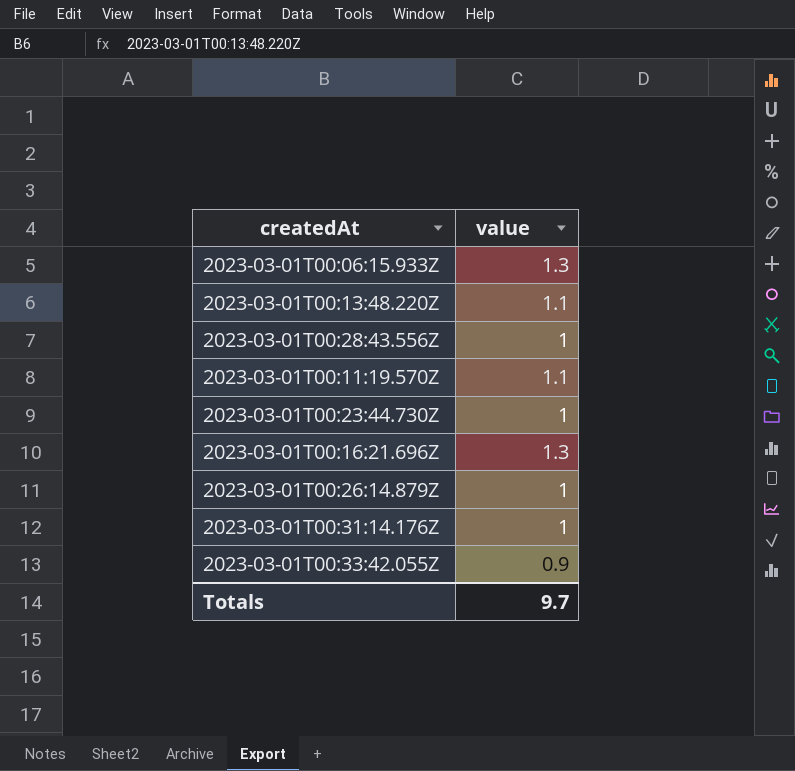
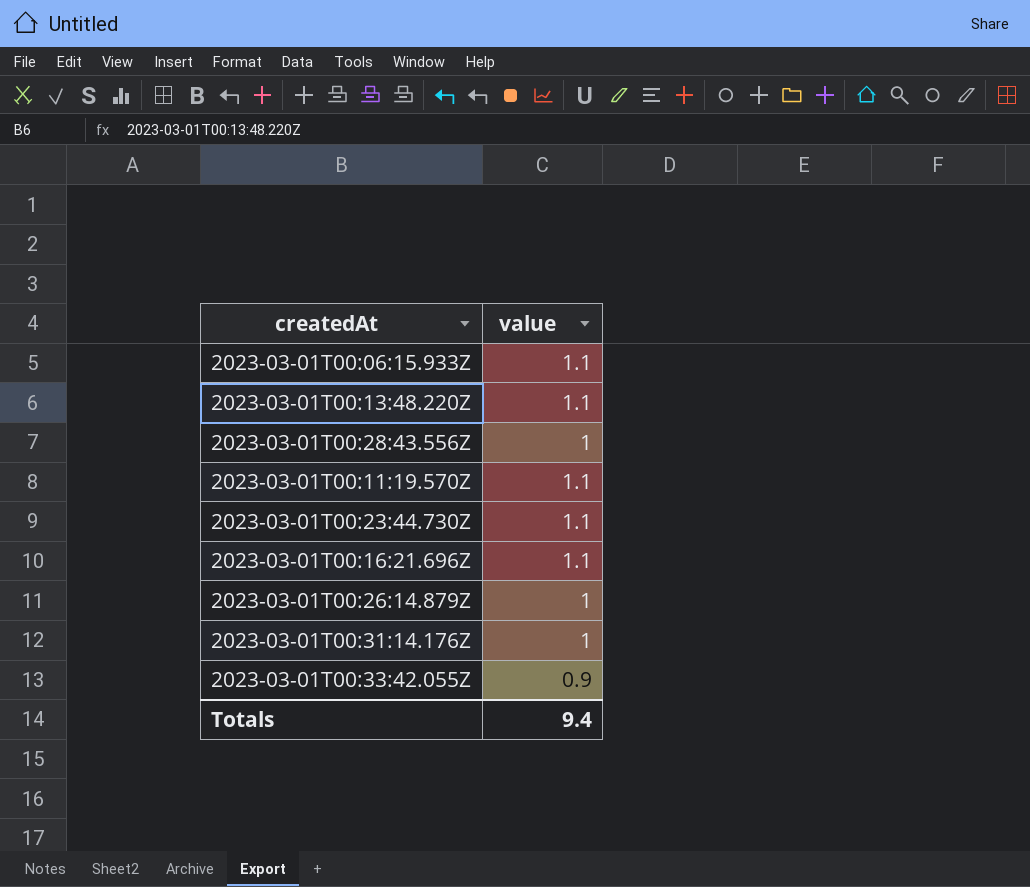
2023-03-01T00:06:15.933Z | value: 1.3 -> 1.1
2023-03-01T00:23:44.730Z | value: 1 -> 1.1
2023-03-01T00:16:21.696Z | value: 1.3 -> 1.1
Totals | value: 9.7 -> 9.4

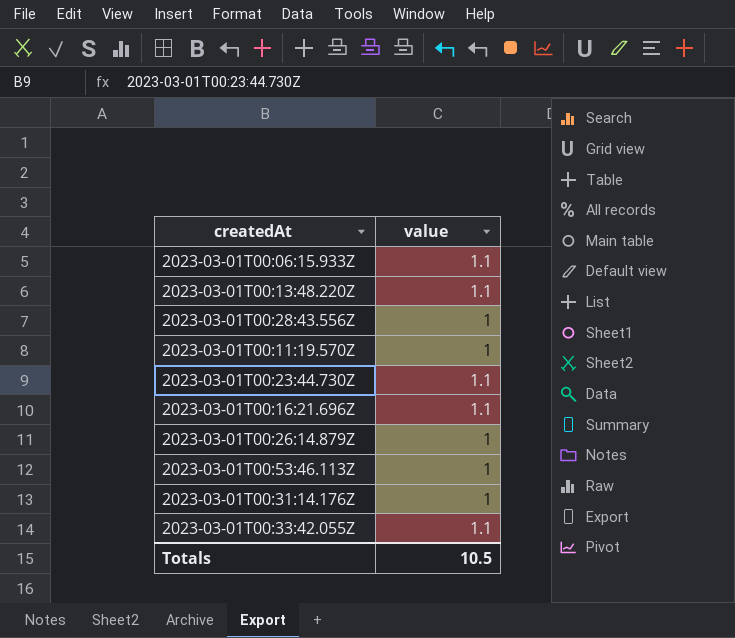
2023-03-01T00:11:19.570Z | value: 1.1 -> 1
row 2023-03-01T00:53:46.113Z: none -> 1
2023-03-01T00:33:42.055Z | value: 0.9 -> 1.1
Totals | value: 9.4 -> 10.5

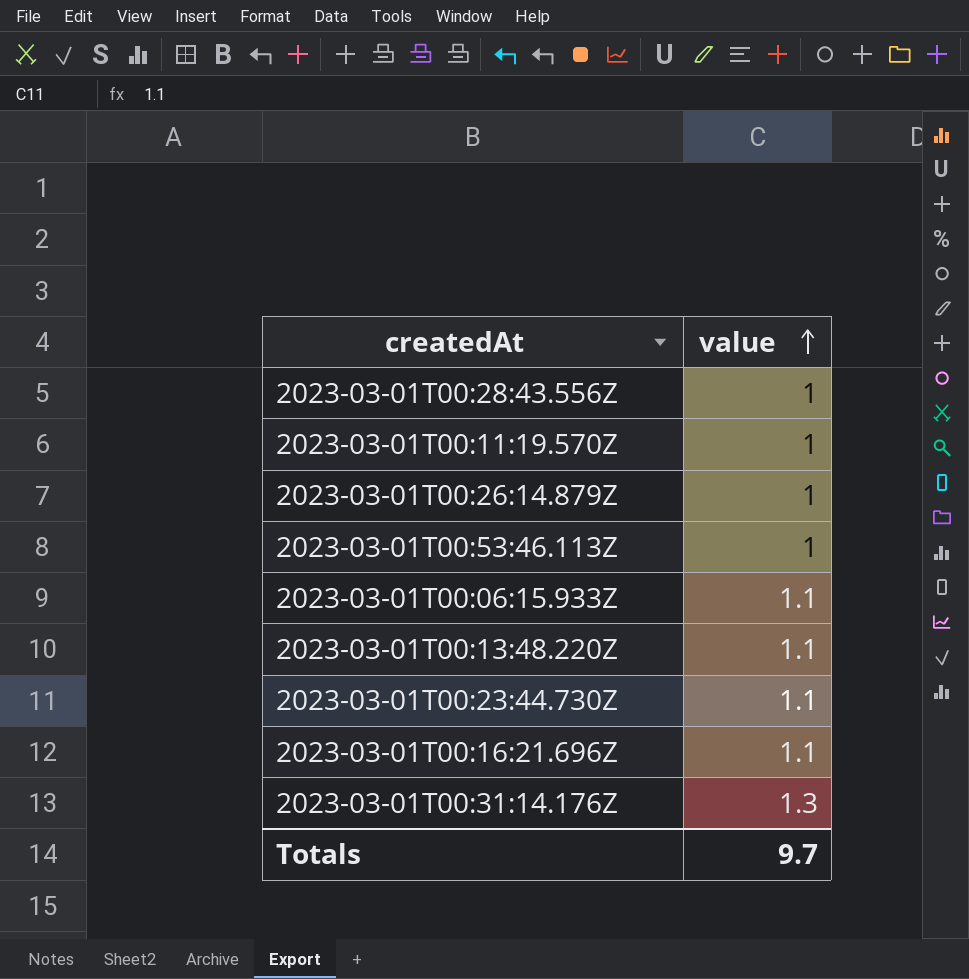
row order: none -> value ascending
row 2023-03-01T00:33:42.055Z: 1.1 -> none
2023-03-01T00:31:14.176Z | value: 1 -> 1.3
Totals | value: 10.5 -> 9.7

